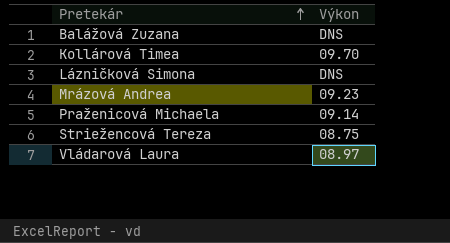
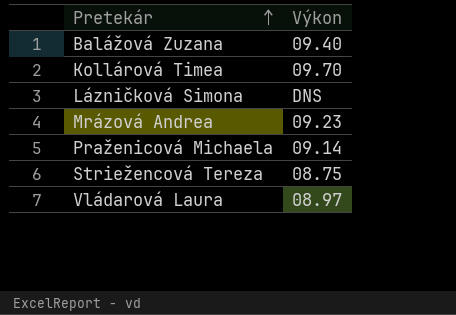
Balážová Zuzana | Výkon: DNS -> 09.40

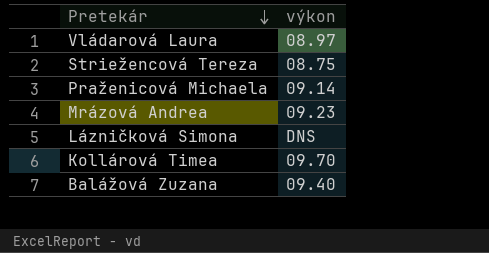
row order: Pretekár ascending -> Pretekár descending
column name: Výkon -> výkon

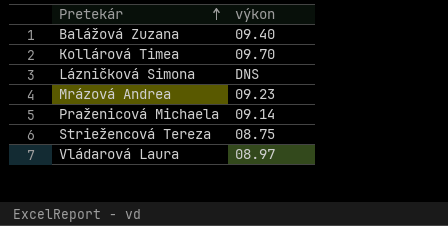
row order: Pretekár descending -> Pretekár ascending

